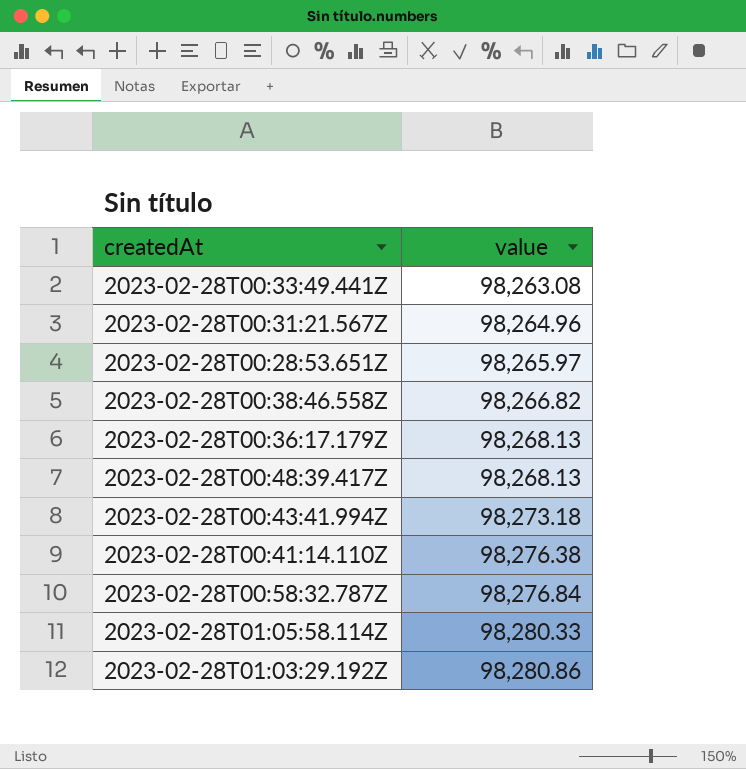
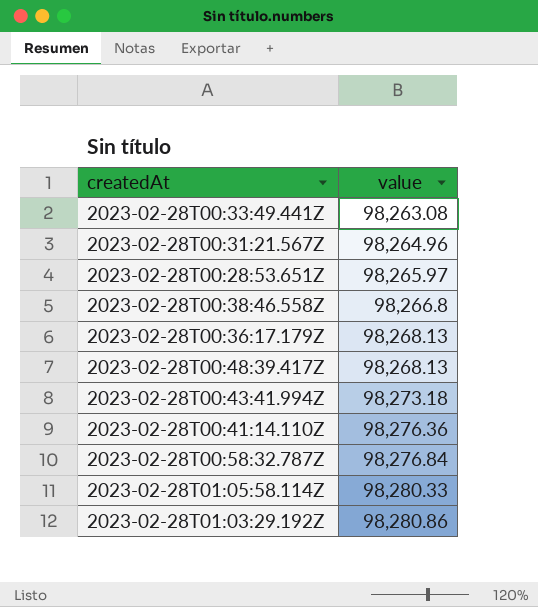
2023-02-28T00:38:46.558Z | value: 98,266.82 -> 98,266.8
2023-02-28T00:41:14.110Z | value: 98,276.38 -> 98,276.36

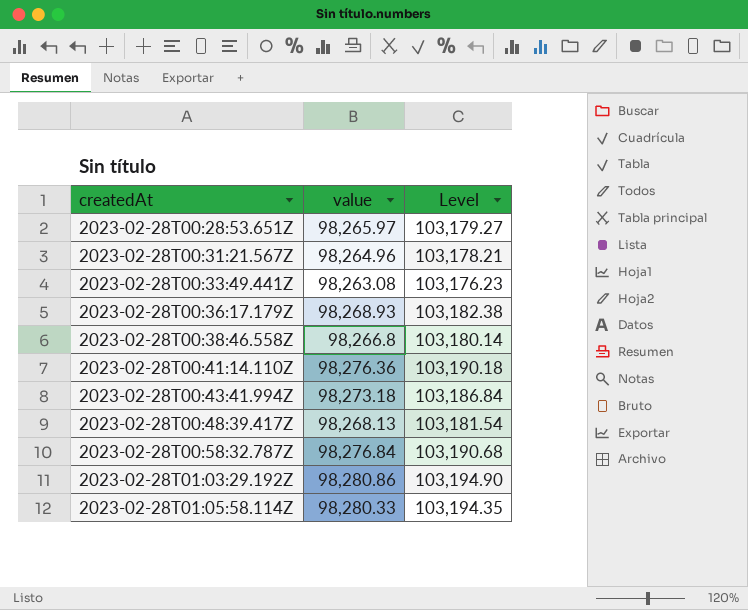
row order: value ascending -> createdAt ascending
column Level | formula: none -> [value] * 1.05
2023-02-28T00:36:17.179Z | value: 98,268.13 -> 98,268.93

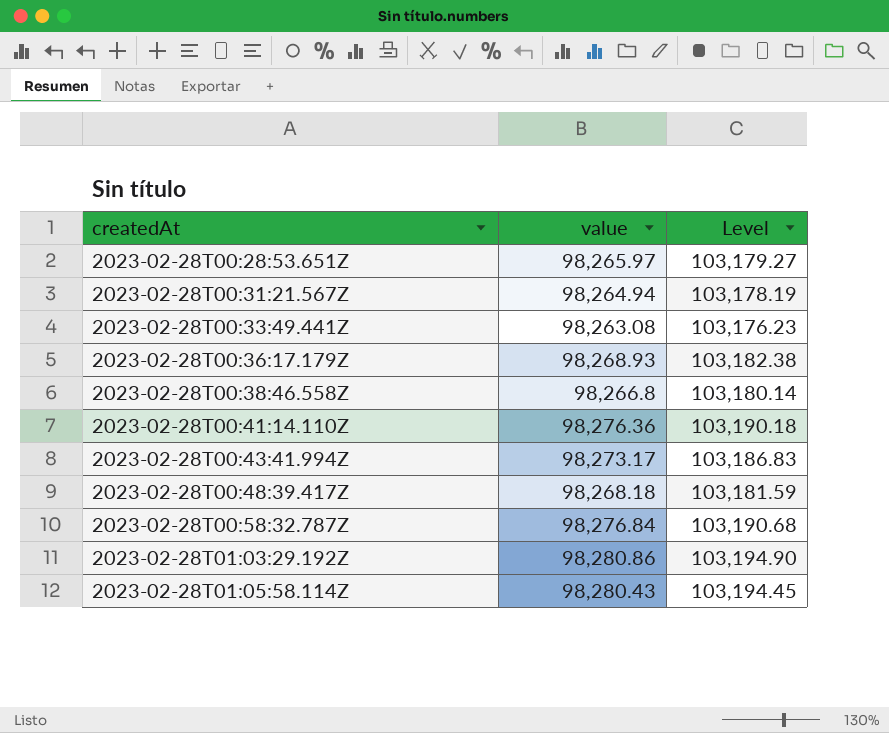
2023-02-28T00:31:21.567Z | value: 98,264.96 -> 98,264.94
2023-02-28T00:31:21.567Z | Level: 103,178.21 -> 103,178.19
2023-02-28T00:43:41.994Z | value: 98,273.18 -> 98,273.17
2023-02-28T00:43:41.994Z | Level: 103,186.84 -> 103,186.83
2023-02-28T00:48:39.417Z | value: 98,268.13 -> 98,268.18
2023-02-28T00:48:39.417Z | Level: 103,181.54 -> 103,181.59
2023-02-28T01:05:58.114Z | value: 98,280.33 -> 98,280.43
2023-02-28T01:05:58.114Z | Level: 103,194.35 -> 103,194.45

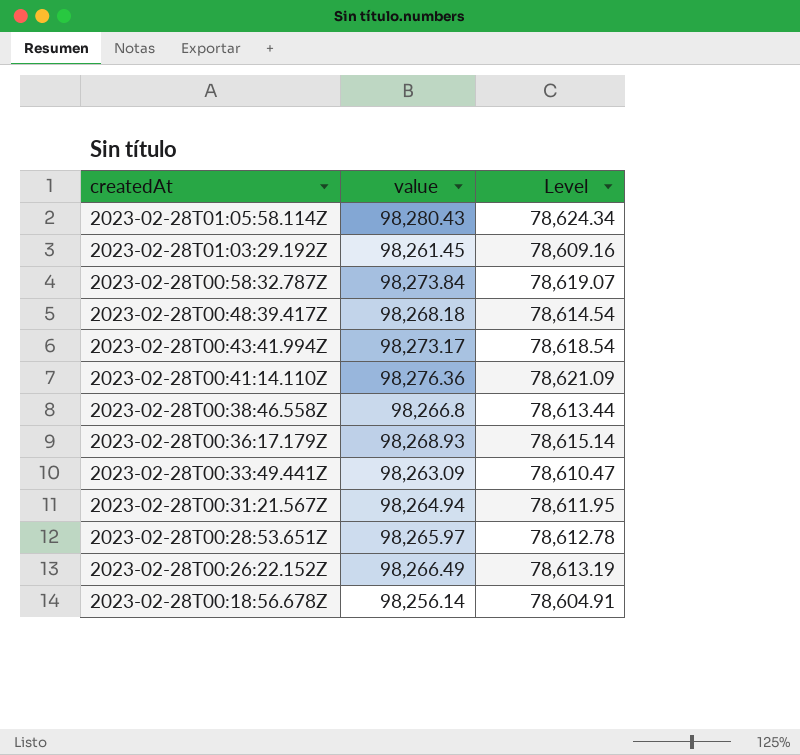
row order: createdAt ascending -> createdAt descending
column Level | formula: [value] * 1.05 -> [value] * 0.8
2023-02-28T01:03:29.192Z | value: 98,280.86 -> 98,261.45
2023-02-28T00:58:32.787Z | value: 98,276.84 -> 98,273.84
2023-02-28T00:33:49.441Z | value: 98,263.08 -> 98,263.09
row 2023-02-28T00:26:22.152Z: none -> 98,266.49 | 78,613.19
row 2023-02-28T00:18:56.678Z: none -> 98,256.14 | 78,604.91

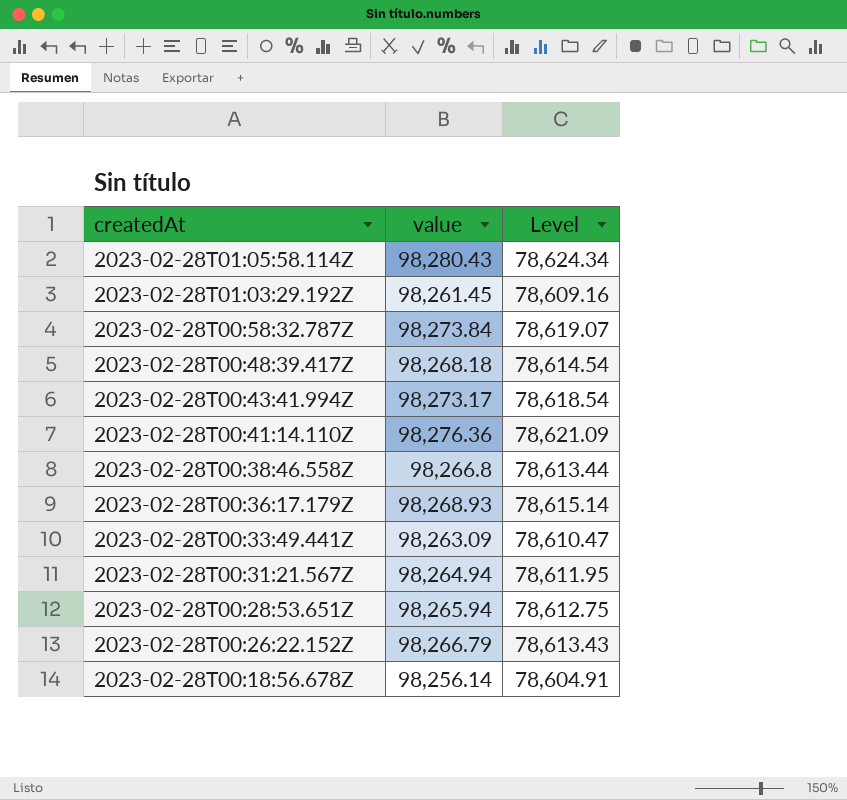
2023-02-28T00:28:53.651Z | value: 98,265.97 -> 98,265.94
2023-02-28T00:28:53.651Z | Level: 78,612.78 -> 78,612.75
2023-02-28T00:26:22.152Z | value: 98,266.49 -> 98,266.79
2023-02-28T00:26:22.152Z | Level: 78,613.19 -> 78,613.43

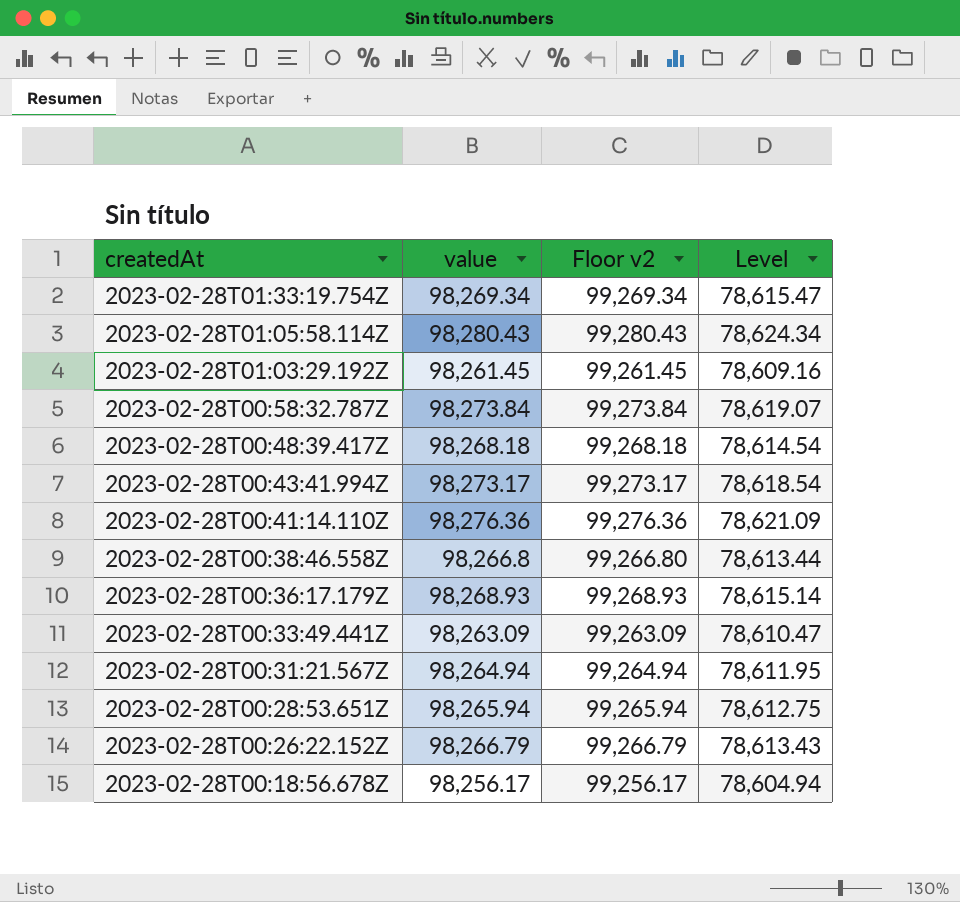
column Floor v2 | formula: none -> [value] + 1000
row 2023-02-28T01:33:19.754Z: none -> 98,269.34 | 99,269.34 | 78,615.47
2023-02-28T00:18:56.678Z | value: 98,256.14 -> 98,256.17
2023-02-28T00:18:56.678Z | Level: 78,604.91 -> 78,604.94

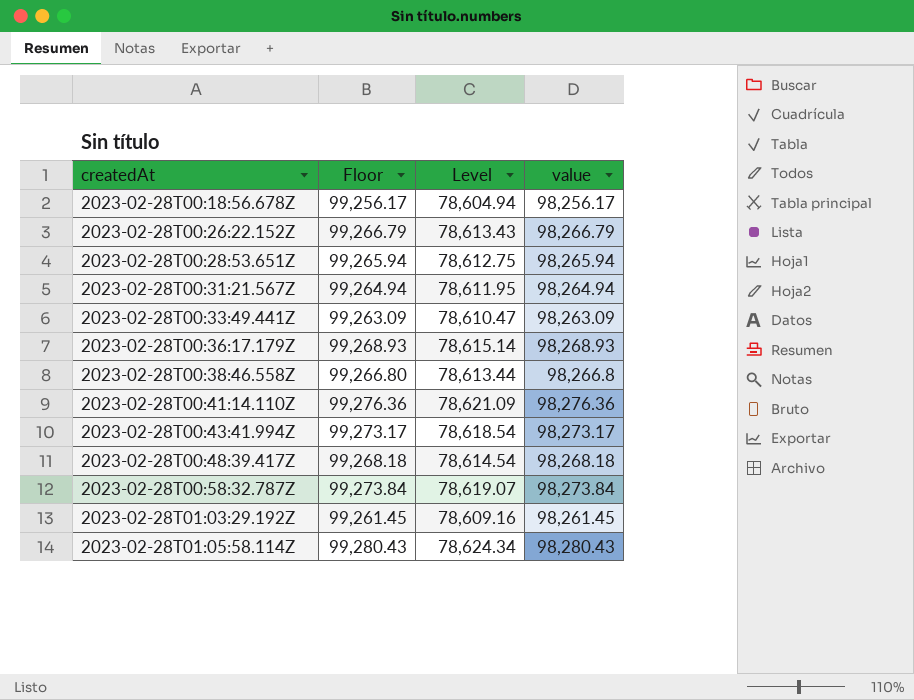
row order: createdAt descending -> createdAt ascending
column name: Floor v2 -> Floor
column value | position: 2 -> 4
row 2023-02-28T01:33:19.754Z: 98,269.34 | 99,269.34 | 78,615.47 -> none

